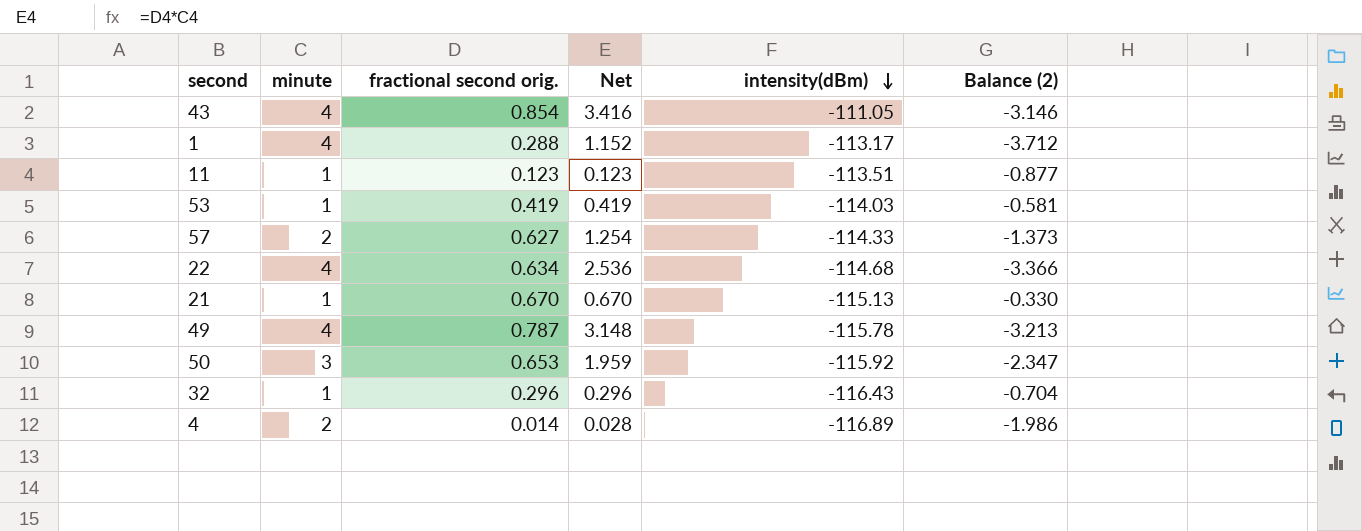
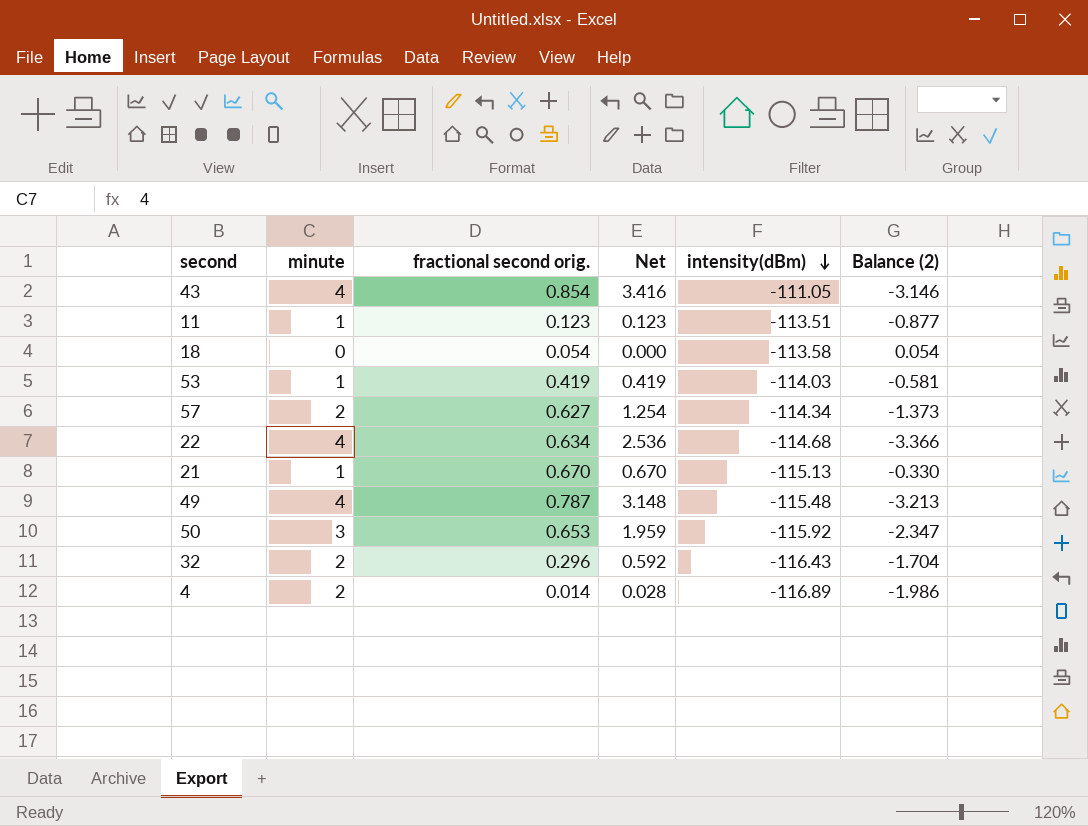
row 1: 4 | 0.288 | 1.152 | -113.17 | -3.712 -> none
row 18: none -> 0 | 0.054 | 0.000 | -113.58 | 0.054
57 | intensity(dBm): -114.33 -> -114.34
49 | intensity(dBm): -115.78 -> -115.48
32 | minute: 1 -> 2
32 | Net: 0.296 -> 0.592
32 | Balance (2): -0.704 -> -1.704

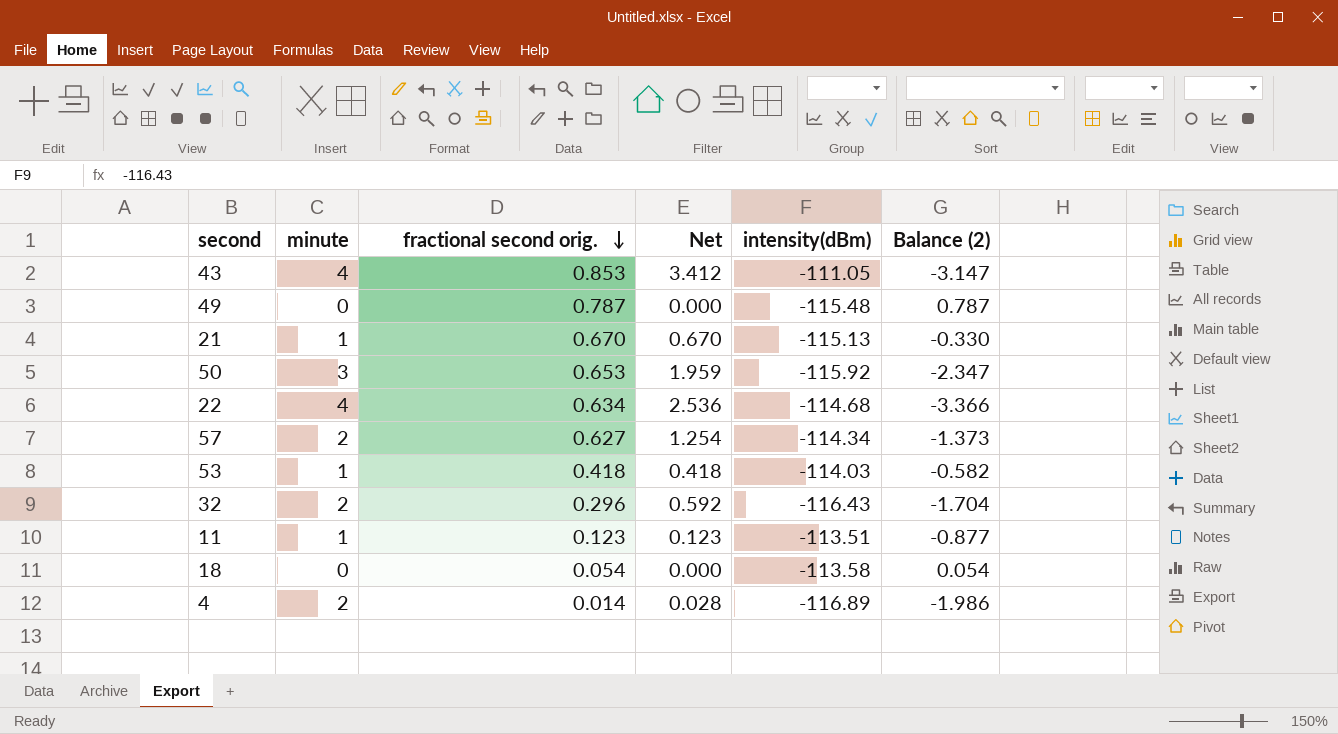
row order: intensity(dBm) descending -> fractional second orig. descending
43 | fractional second orig.: 0.854 -> 0.853
43 | Net: 3.416 -> 3.412
43 | Balance (2): -3.146 -> -3.147
49 | minute: 4 -> 0
49 | Net: 3.148 -> 0.000
49 | Balance (2): -3.213 -> 0.787
53 | fractional second orig.: 0.419 -> 0.418
53 | Net: 0.419 -> 0.418
53 | Balance (2): -0.581 -> -0.582

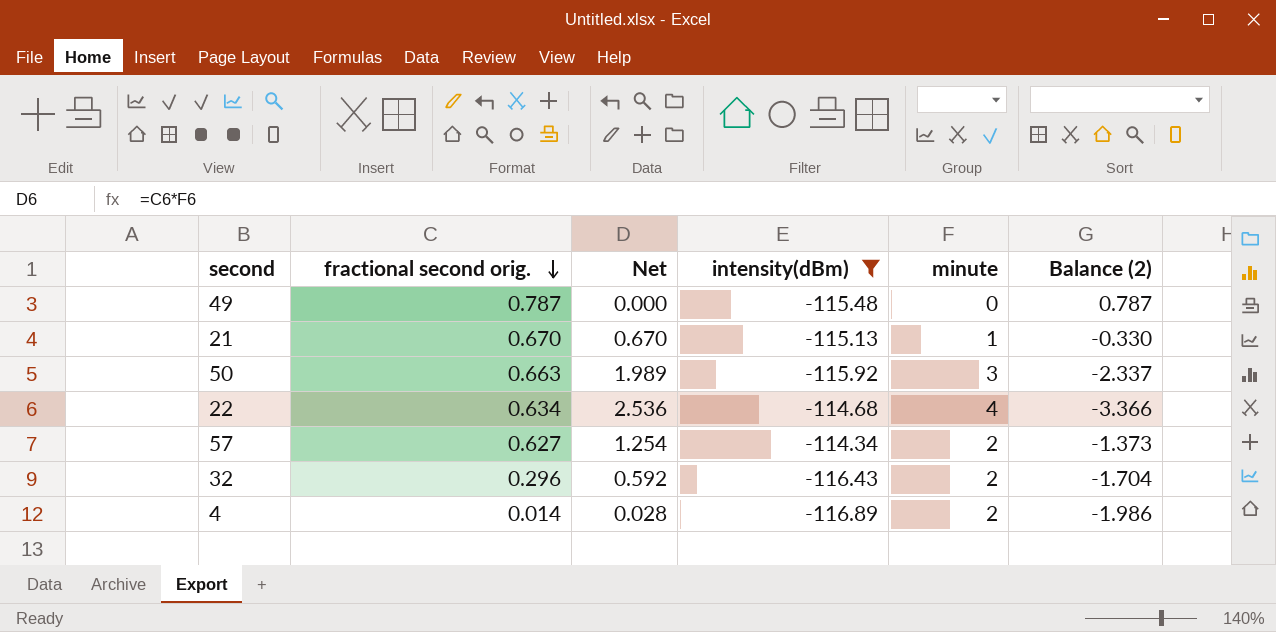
filter: none -> intensity(dBm) <= -114.34
column minute | position: 2 -> 5
50 | fractional second orig.: 0.653 -> 0.663
50 | Net: 1.959 -> 1.989
50 | Balance (2): -2.347 -> -2.337

